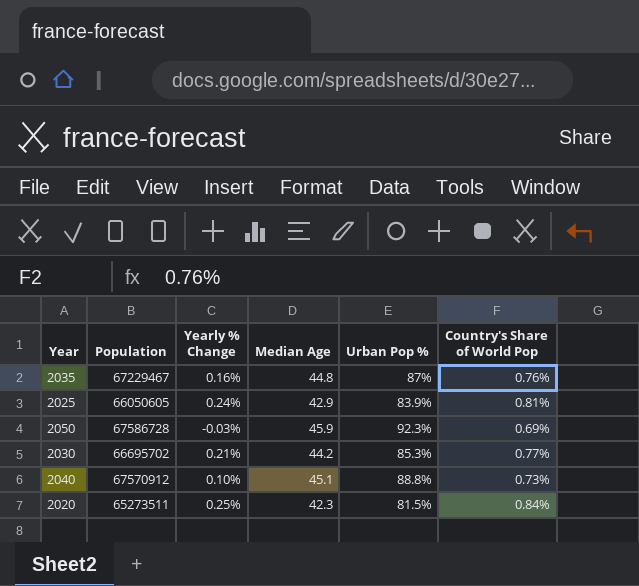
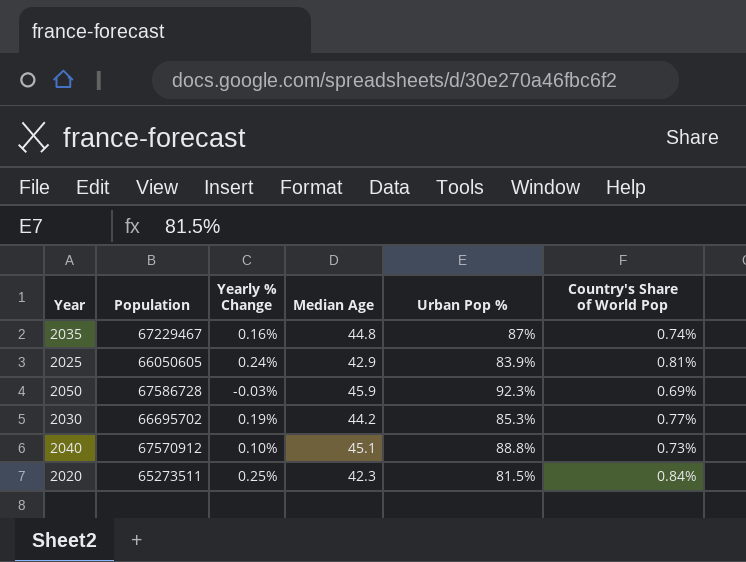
2035 | Country's Share of World Pop: 0.76% -> 0.74%
2030 | Yearly % Change: 0.21% -> 0.19%

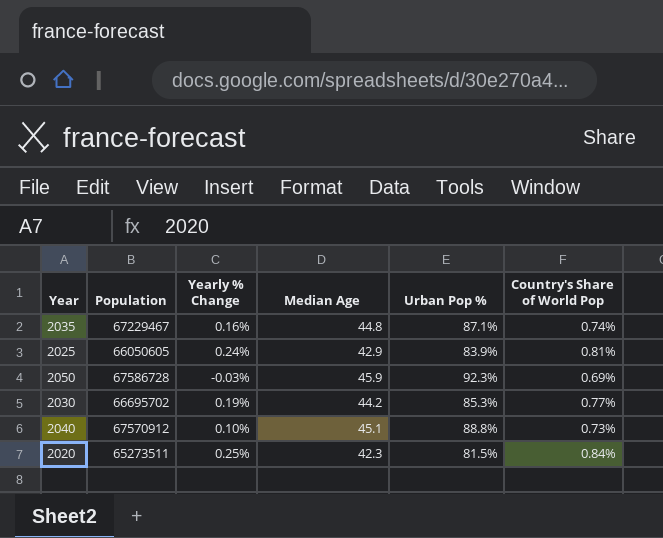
2035 | Urban Pop %: 87% -> 87.1%

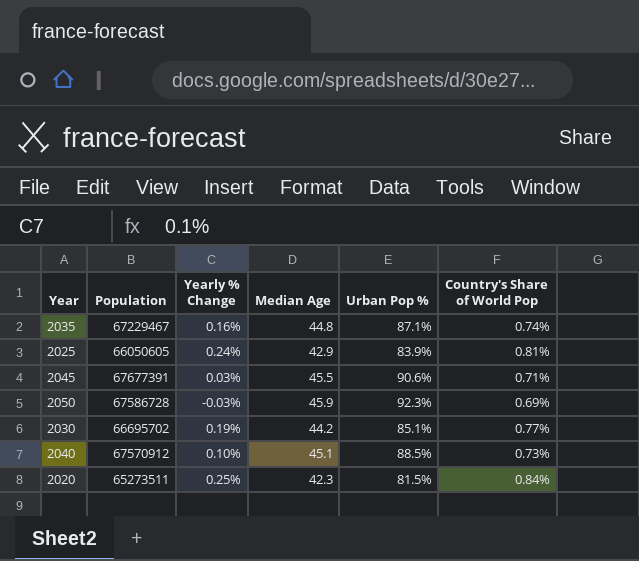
row 2045: none -> 67677391 | 0.03% | 45.5 | 90.6% | 0.71%
2030 | Urban Pop %: 85.3% -> 85.1%
2040 | Urban Pop %: 88.8% -> 88.5%

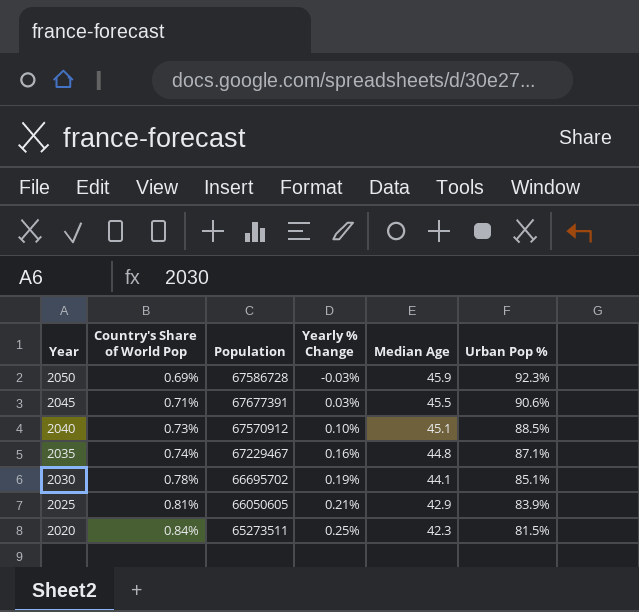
row order: none -> Year descending
column Country's Share of World Pop | position: 6 -> 2
2030 | Country's Share of World Pop: 0.77% -> 0.78%
2030 | Median Age: 44.2 -> 44.1
2025 | Yearly % Change: 0.24% -> 0.21%

